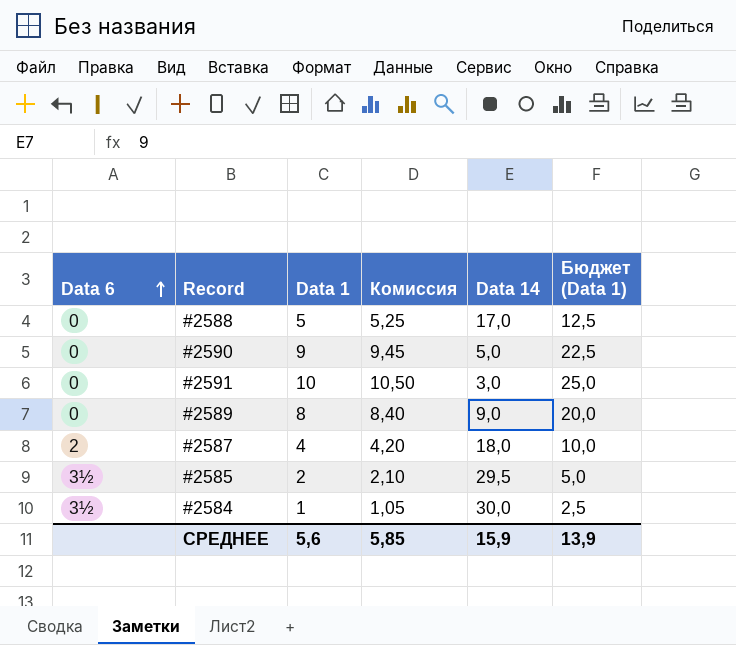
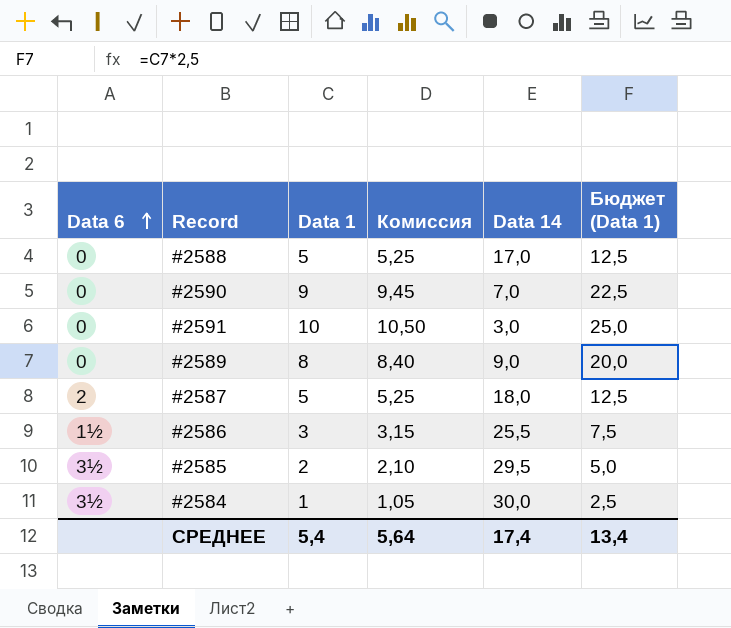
#2590 | Data 14: 5,0 -> 7,0
#2587 | Data 1: 4 -> 5
#2587 | Комиссия: 4,20 -> 5,25
#2587 | Бюджет (Data 1): 10,0 -> 12,5
row #2586: none -> 1½ | 3 | 3,15 | 25,5 | 7,5
СРЕДНЕЕ | Data 1: 5,6 -> 5,4
СРЕДНЕЕ | Комиссия: 5,85 -> 5,64
СРЕДНЕЕ | Data 14: 15,9 -> 17,4
СРЕДНЕЕ | Бюджет (Data 1): 13,9 -> 13,4

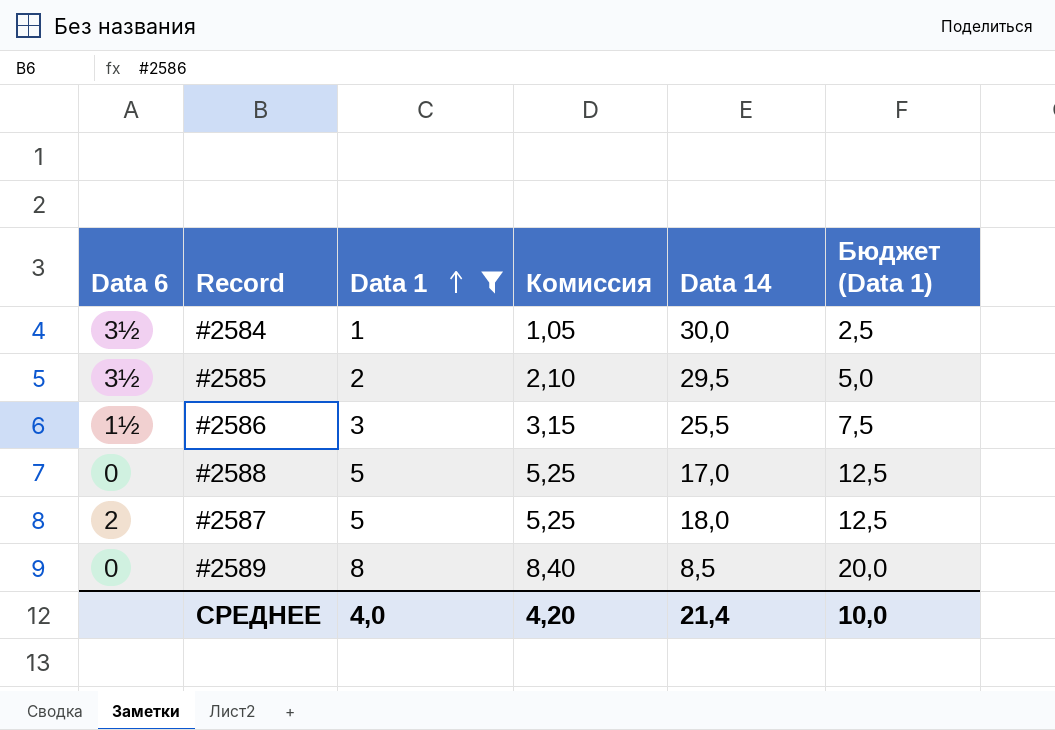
filter: none -> Data 1 <= 8
row order: Data 6 ascending -> Data 1 ascending
#2589 | Data 14: 9,0 -> 8,5
СРЕДНЕЕ | Data 1: 5,4 -> 4,0
СРЕДНЕЕ | Комиссия: 5,64 -> 4,20
СРЕДНЕЕ | Data 14: 17,4 -> 21,4
СРЕДНЕЕ | Бюджет (Data 1): 13,4 -> 10,0

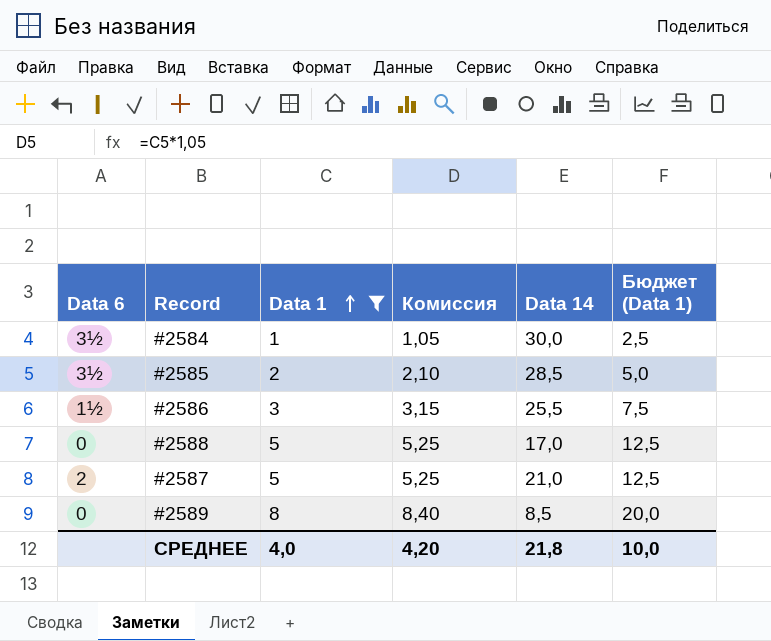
#2585 | Data 14: 29,5 -> 28,5
#2587 | Data 14: 18,0 -> 21,0
СРЕДНЕЕ | Data 14: 21,4 -> 21,8

